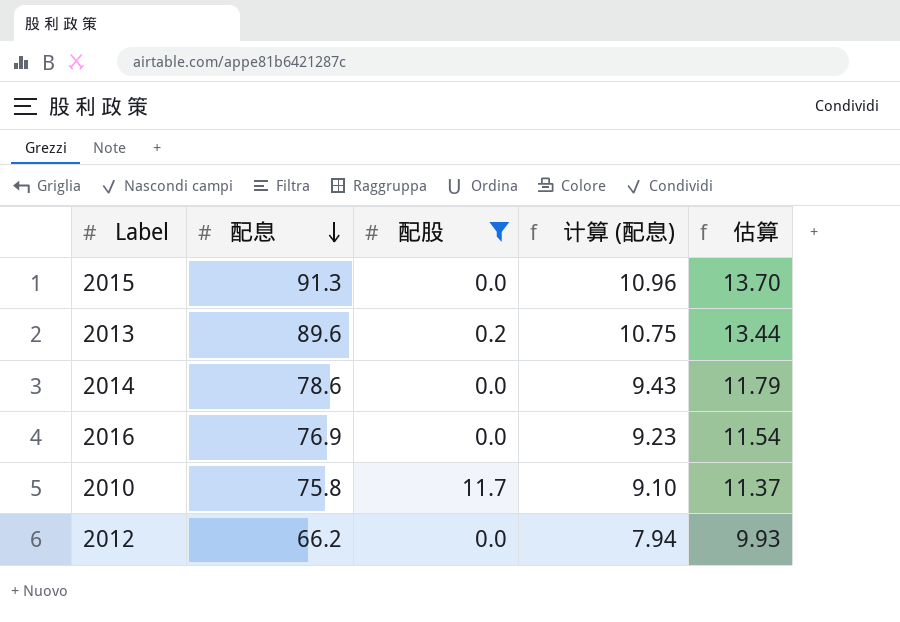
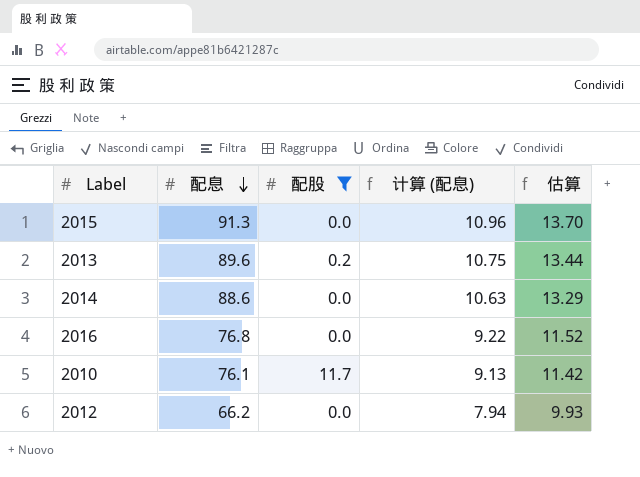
2014 | 配息: 78.6 -> 88.6
2014 | 计算 (配息): 9.43 -> 10.63
2014 | 估算: 11.79 -> 13.29
2016 | 配息: 76.9 -> 76.8
2016 | 计算 (配息): 9.23 -> 9.22
2016 | 估算: 11.54 -> 11.52
2010 | 配息: 75.8 -> 76.1
2010 | 计算 (配息): 9.10 -> 9.13
2010 | 估算: 11.37 -> 11.42

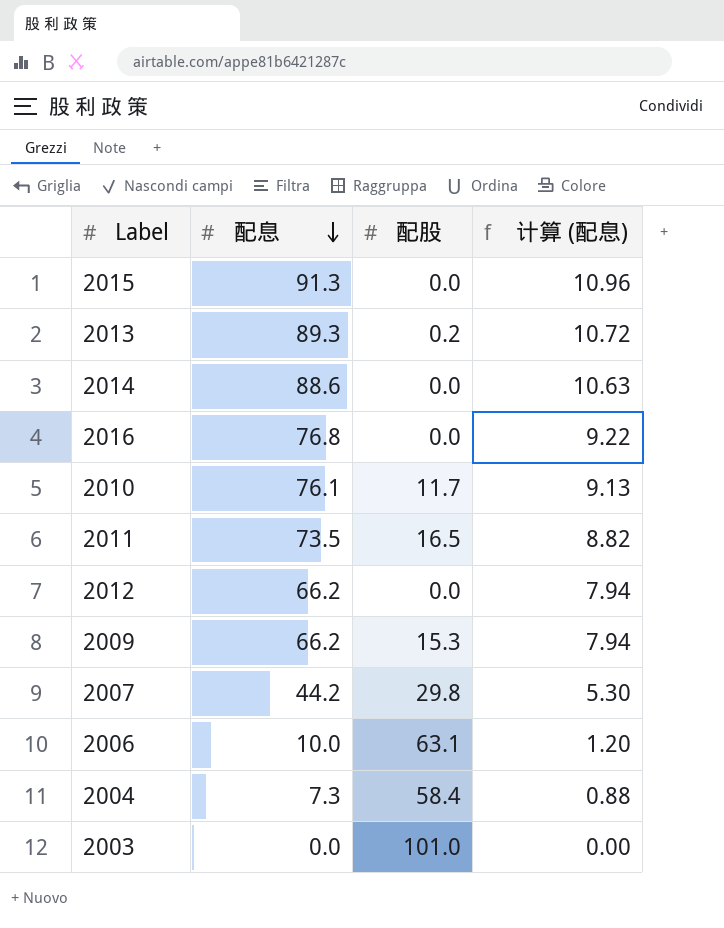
filter: 配股 <= 11.7 -> none
column 估算 | formula: [配息] * 0.15 -> none
2013 | 配息: 89.6 -> 89.3
2013 | 计算 (配息): 10.75 -> 10.72

